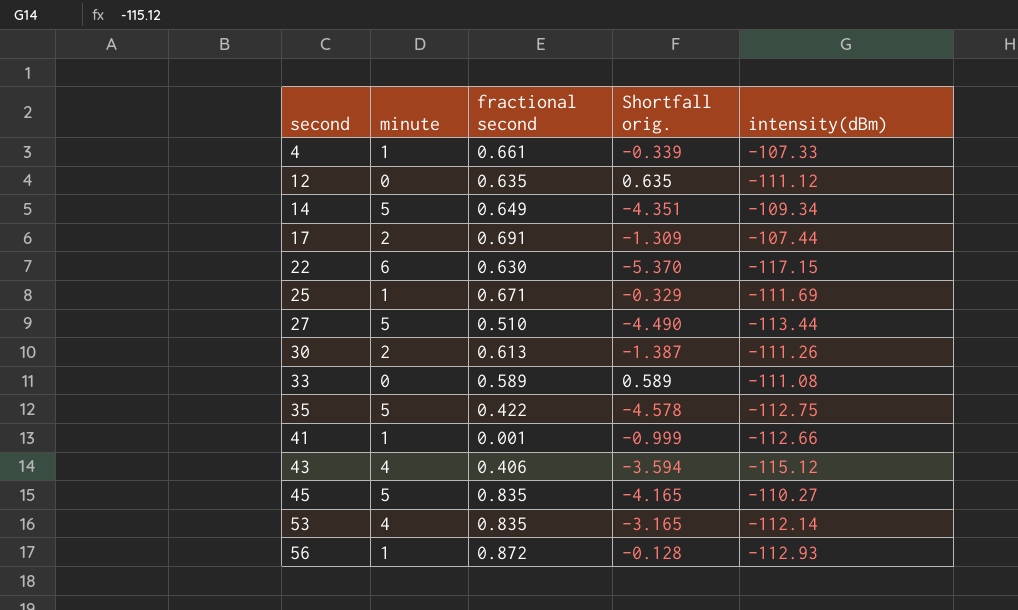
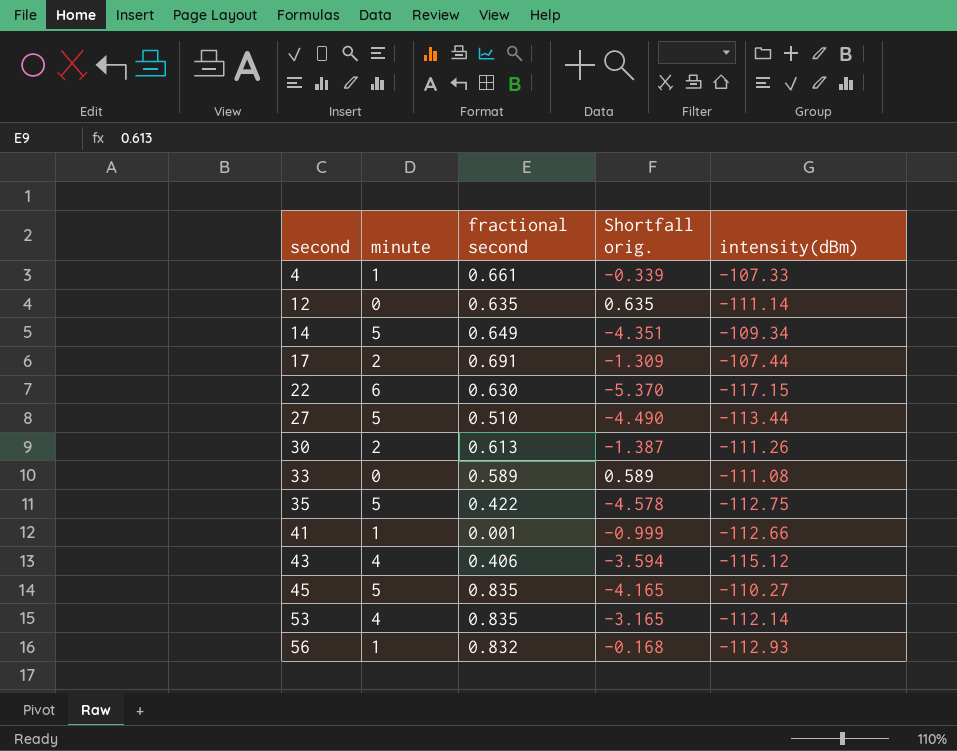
row 25: 1 | 0.671 | -0.329 | -111.69 -> none
12 | intensity(dBm): -111.12 -> -111.14
56 | fractional second: 0.872 -> 0.832
56 | Shortfall orig.: -0.128 -> -0.168

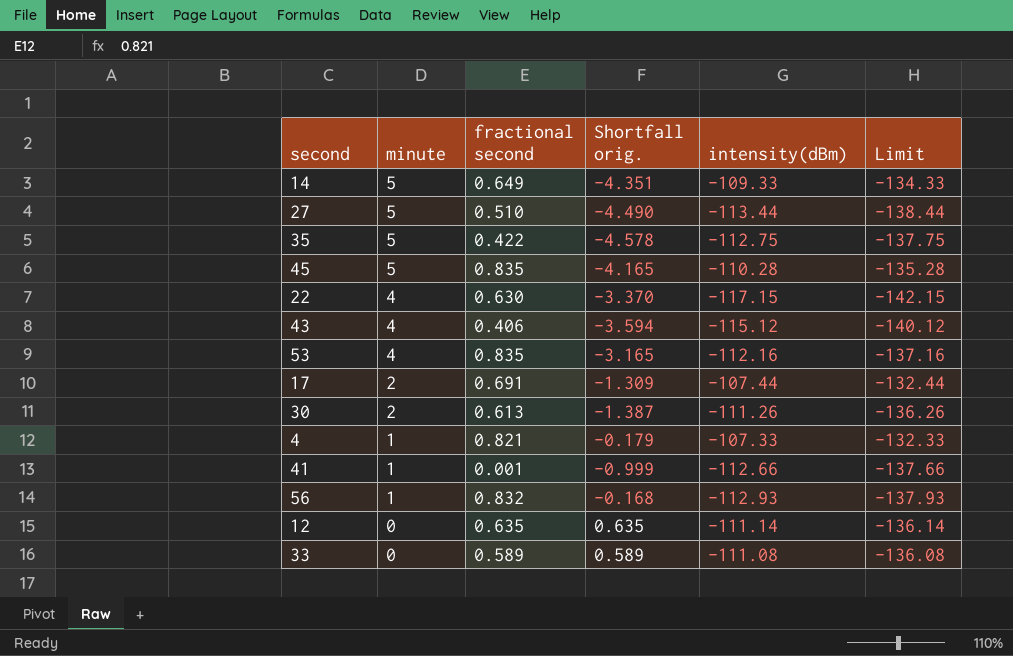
row order: second ascending -> minute descending
column Limit | formula: none -> [intensity(dBm)] - 25
14 | intensity(dBm): -109.34 -> -109.33
45 | intensity(dBm): -110.27 -> -110.28
22 | minute: 6 -> 4
22 | Shortfall orig.: -5.370 -> -3.370
53 | intensity(dBm): -112.14 -> -112.16
4 | fractional second: 0.661 -> 0.821
4 | Shortfall orig.: -0.339 -> -0.179

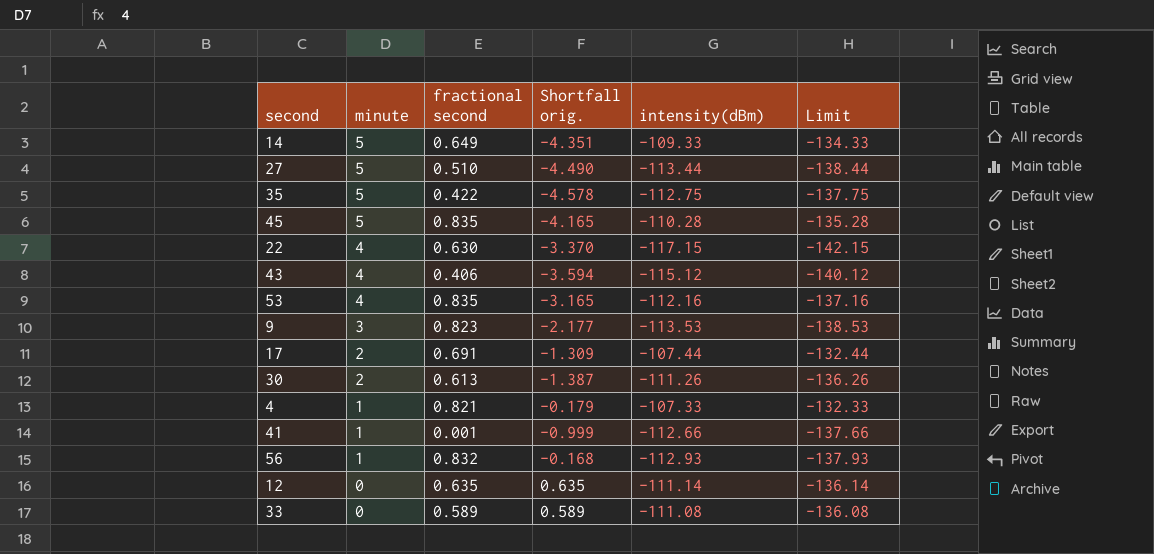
row 9: none -> 3 | 0.823 | -2.177 | -113.53 | -138.53

